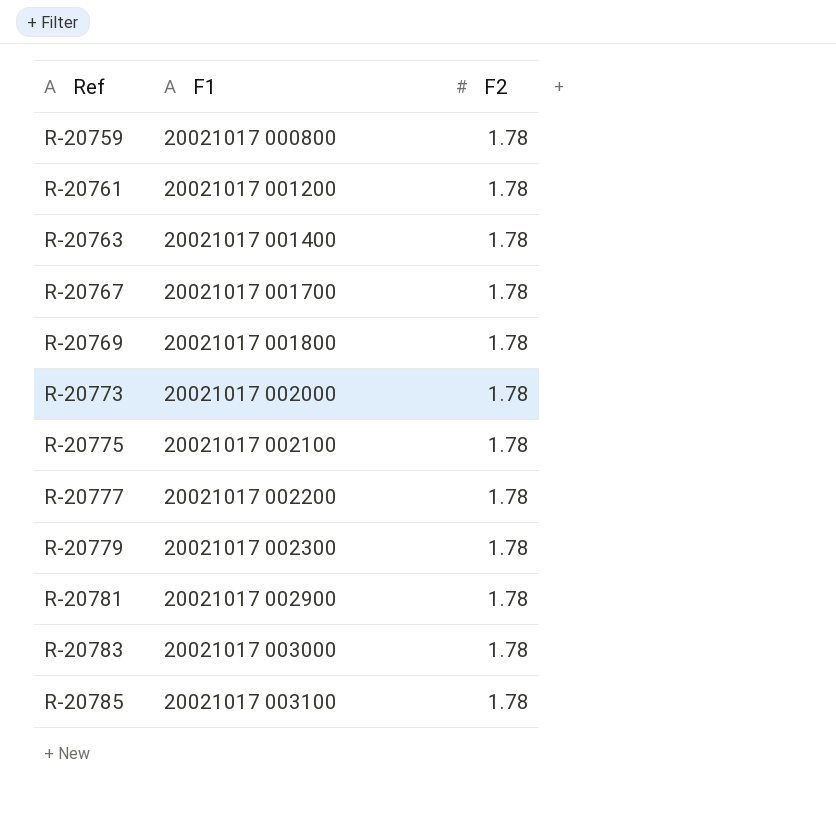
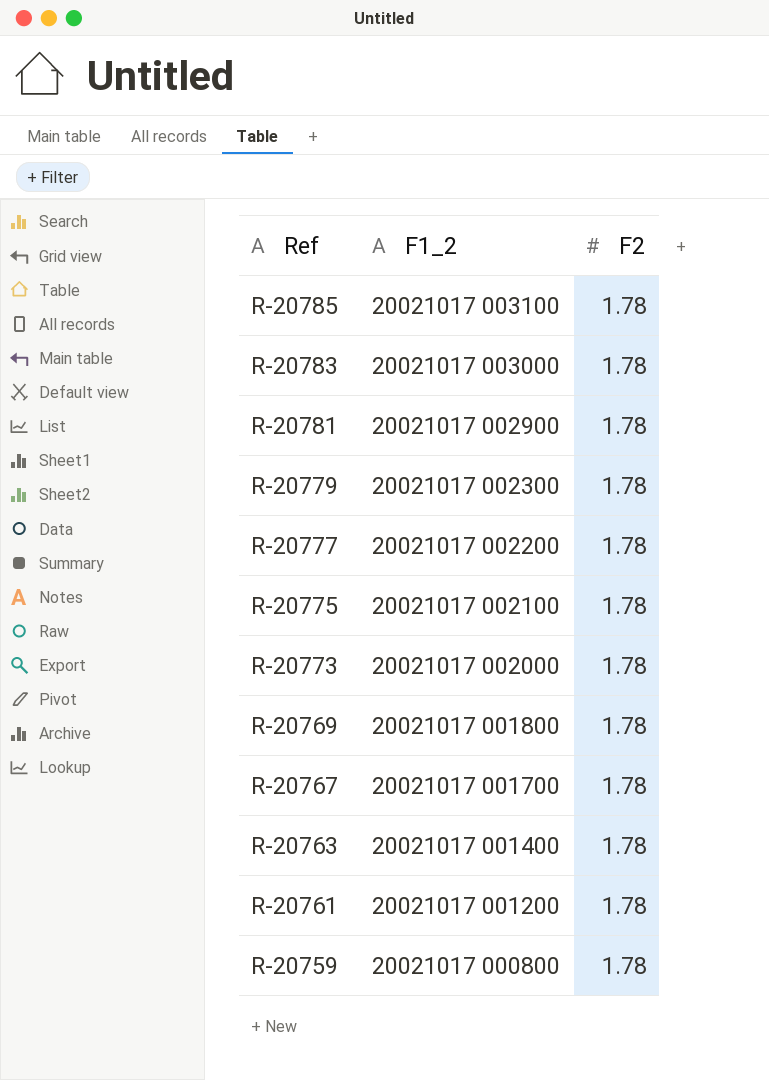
row order: Ref ascending -> Ref descending
column name: F1 -> F1_2

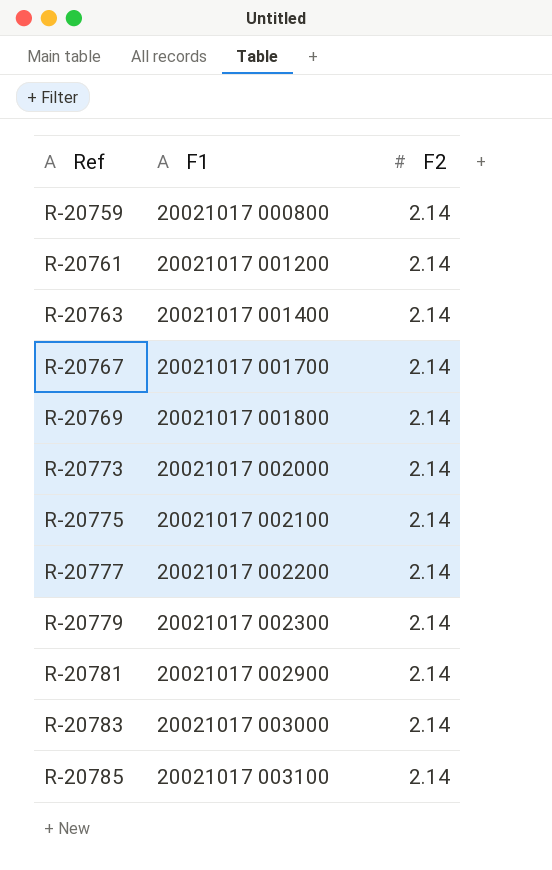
row order: Ref descending -> Ref ascending
column name: F1_2 -> F1
R-20759 | F2: 1.78 -> 2.14
R-20761 | F2: 1.78 -> 2.14
R-20763 | F2: 1.78 -> 2.14
R-20767 | F2: 1.78 -> 2.14
R-20769 | F2: 1.78 -> 2.14
R-20773 | F2: 1.78 -> 2.14
R-20775 | F2: 1.78 -> 2.14
R-20777 | F2: 1.78 -> 2.14
R-20779 | F2: 1.78 -> 2.14
R-20781 | F2: 1.78 -> 2.14
R-20783 | F2: 1.78 -> 2.14
R-20785 | F2: 1.78 -> 2.14

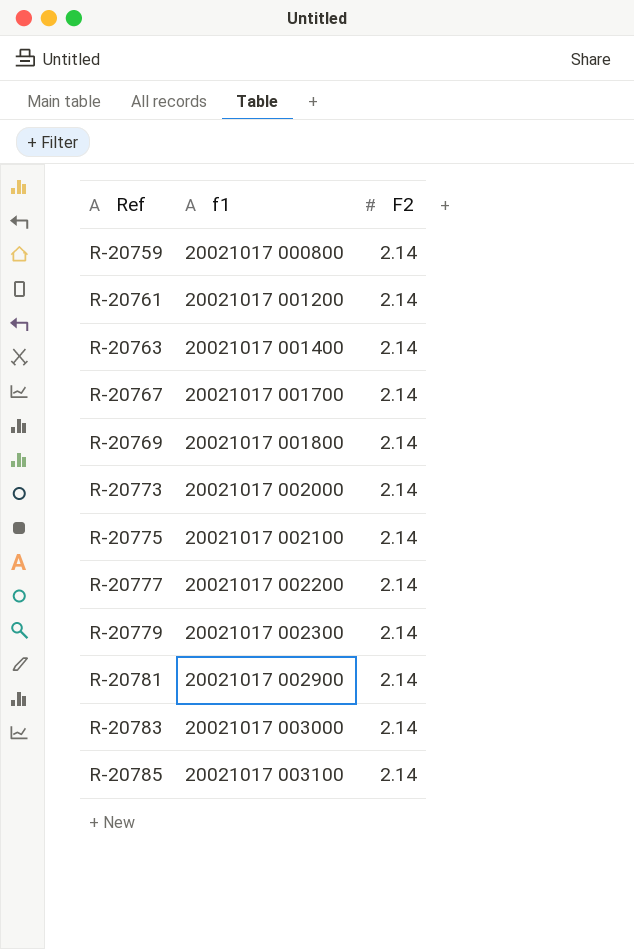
column name: F1 -> f1

